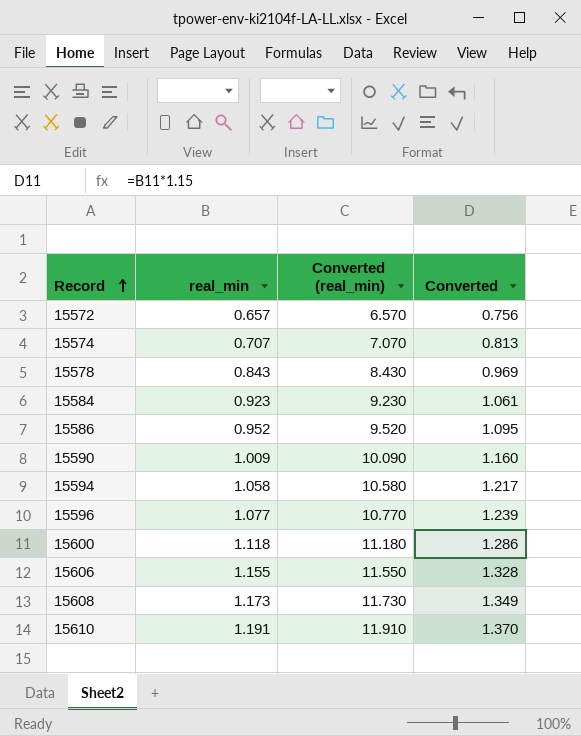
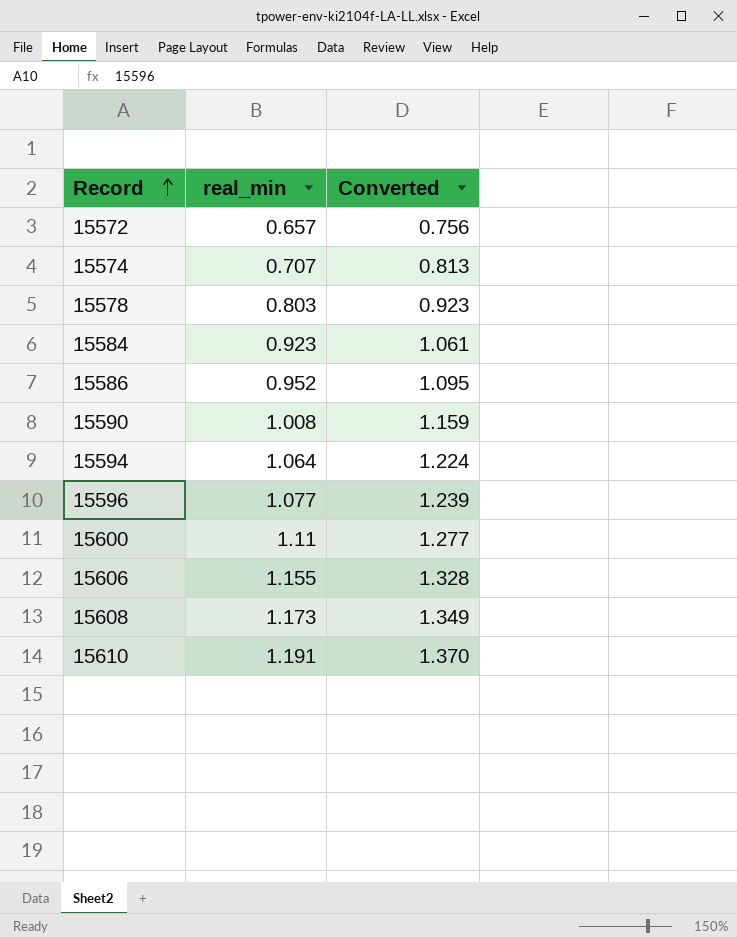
column Converted (real_min) | formula: [real_min] * 10 -> none
15578 | real_min: 0.843 -> 0.803
15578 | Converted: 0.969 -> 0.923
15590 | real_min: 1.009 -> 1.008
15590 | Converted: 1.160 -> 1.159
15594 | real_min: 1.058 -> 1.064
15594 | Converted: 1.217 -> 1.224
15600 | real_min: 1.118 -> 1.11
15600 | Converted: 1.286 -> 1.277

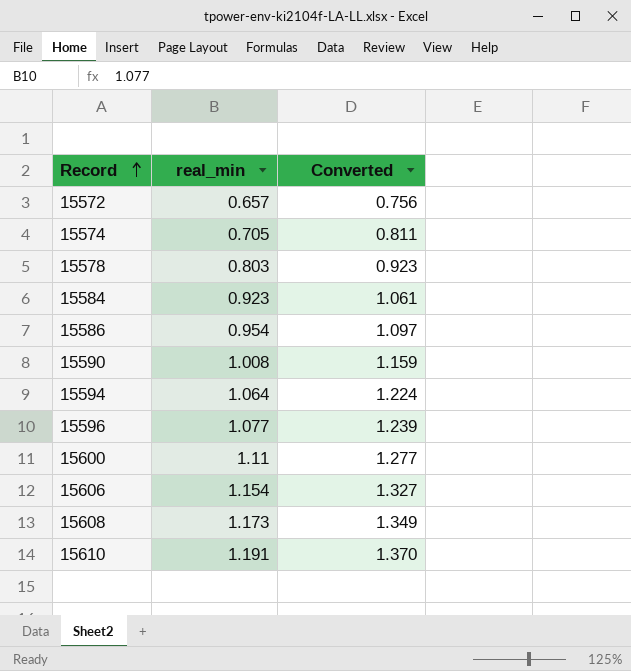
15574 | real_min: 0.707 -> 0.705
15574 | Converted: 0.813 -> 0.811
15586 | real_min: 0.952 -> 0.954
15586 | Converted: 1.095 -> 1.097
15606 | real_min: 1.155 -> 1.154
15606 | Converted: 1.328 -> 1.327

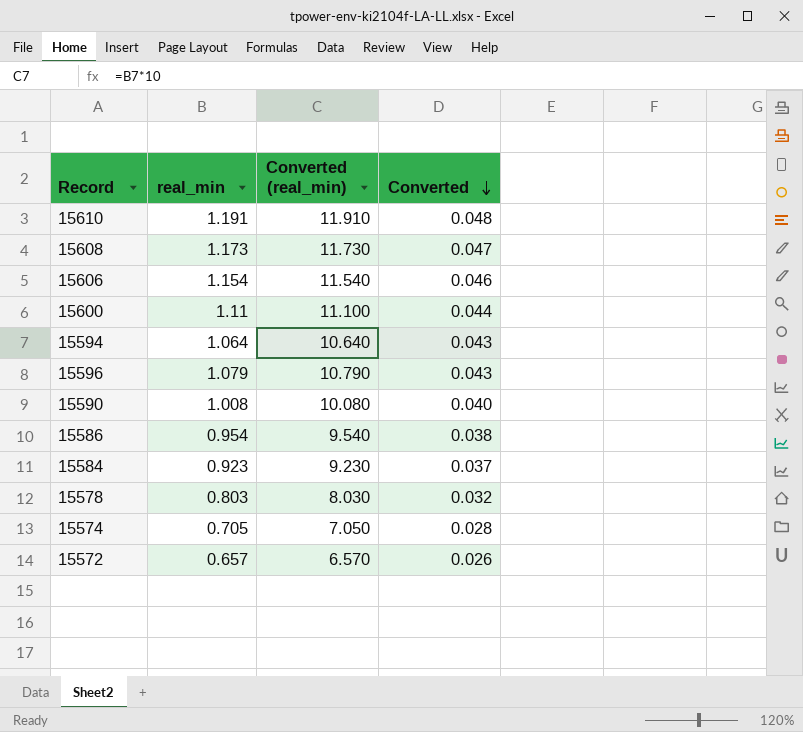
row order: Record ascending -> Converted descending
column Converted (real_min) | formula: none -> [real_min] * 10
column Converted | formula: [real_min] * 1.15 -> [real_min] * 0.04
15596 | real_min: 1.077 -> 1.079

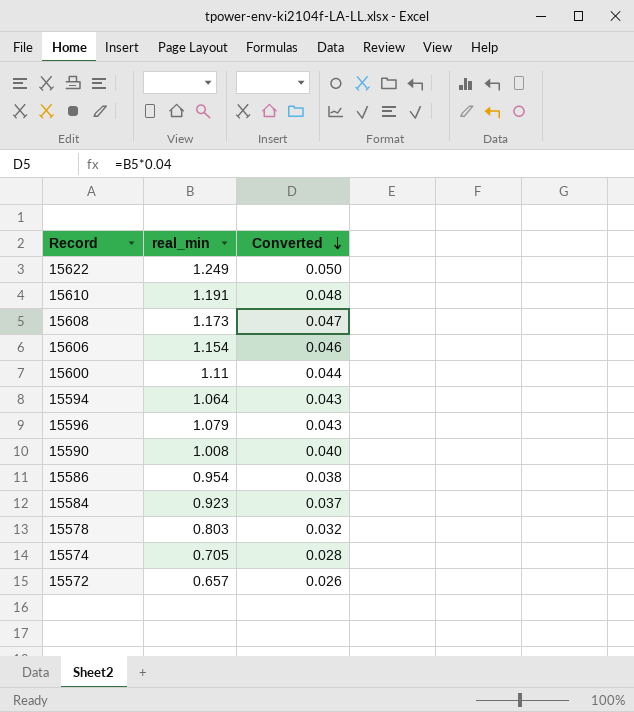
column Converted (real_min) | formula: [real_min] * 10 -> none
row 15622: none -> 1.249 | 0.050

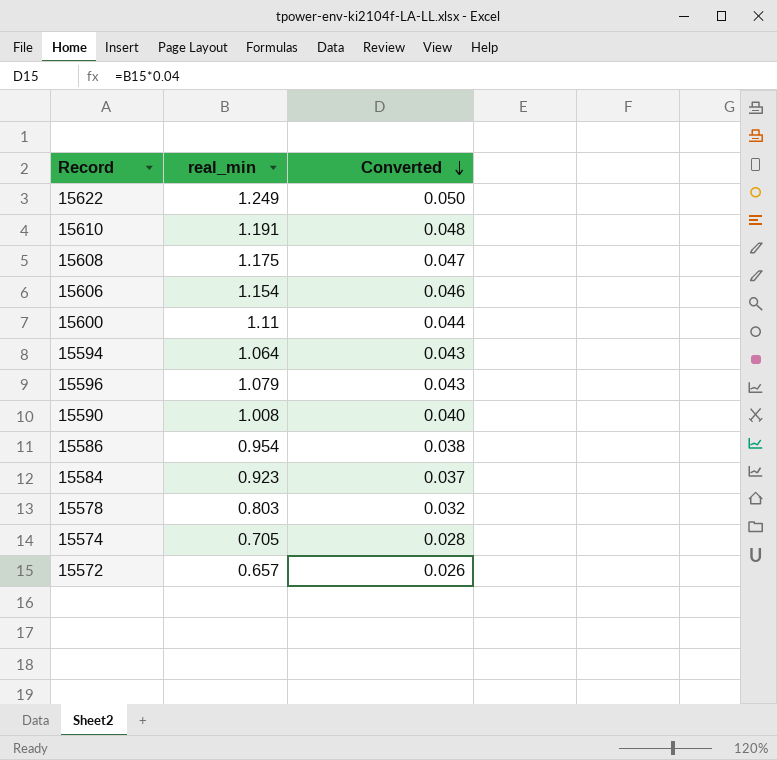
15608 | real_min: 1.173 -> 1.175

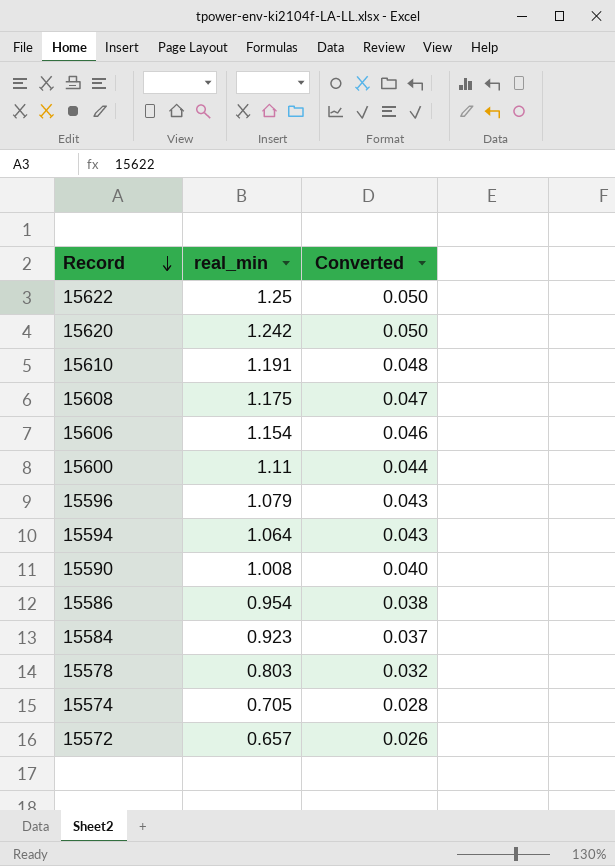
row order: Converted descending -> Record descending
15622 | real_min: 1.249 -> 1.25
row 15620: none -> 1.242 | 0.050

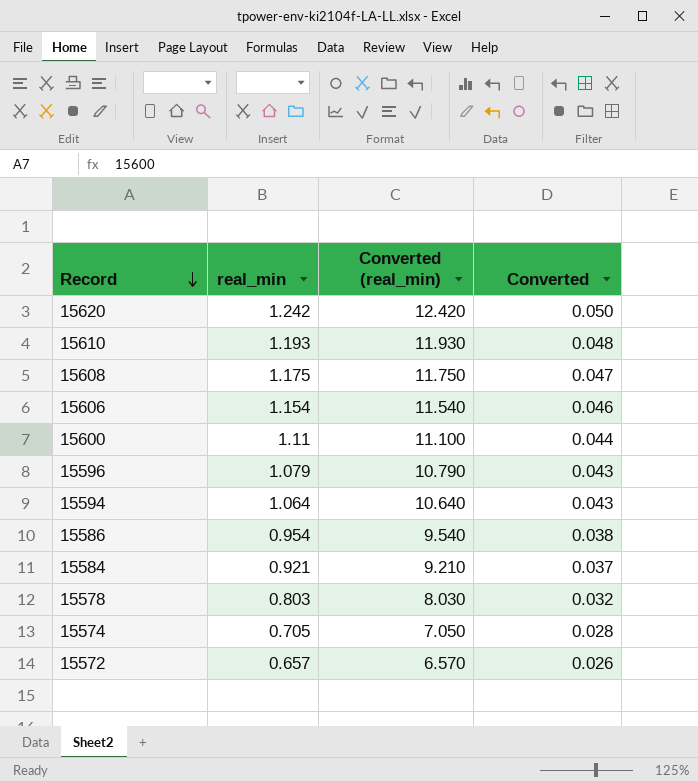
column Converted (real_min) | formula: none -> [real_min] * 10
row 15622: 1.25 | 0.050 -> none
row 15590: 1.008 | 0.040 -> none
15610 | real_min: 1.191 -> 1.193
15584 | real_min: 0.923 -> 0.921

